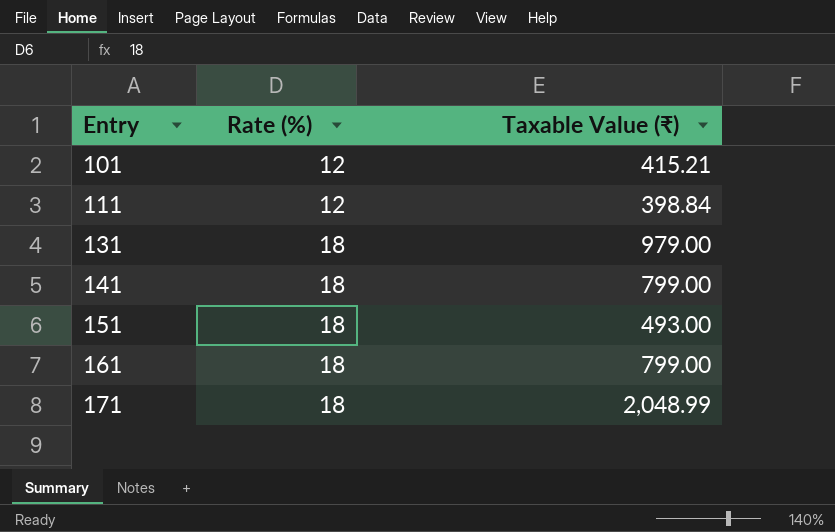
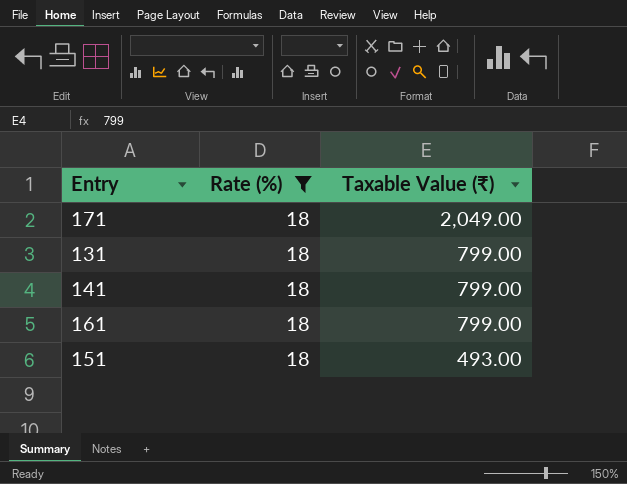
filter: none -> Rate (%) = 18
row order: Entry ascending -> Taxable Value (₹) descending
171 | Taxable Value (₹): 2,048.99 -> 2,049.00
131 | Taxable Value (₹): 979.00 -> 799.00

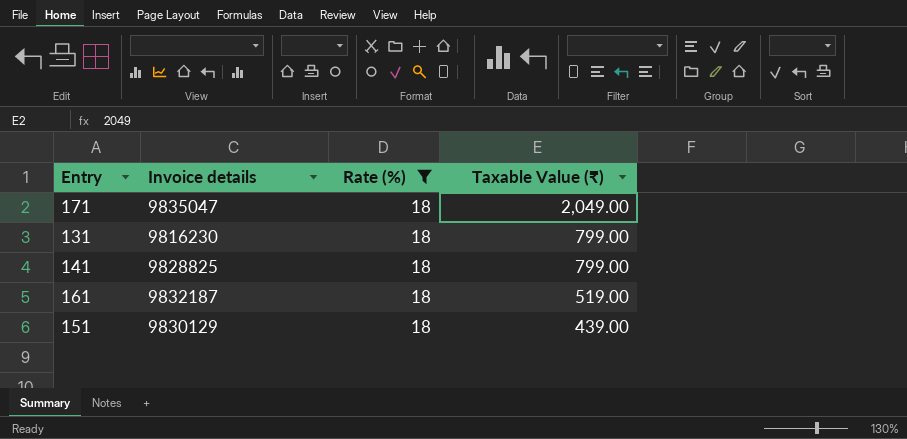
column Invoice details | position: none -> 2
161 | Taxable Value (₹): 799.00 -> 519.00
151 | Taxable Value (₹): 493.00 -> 439.00

